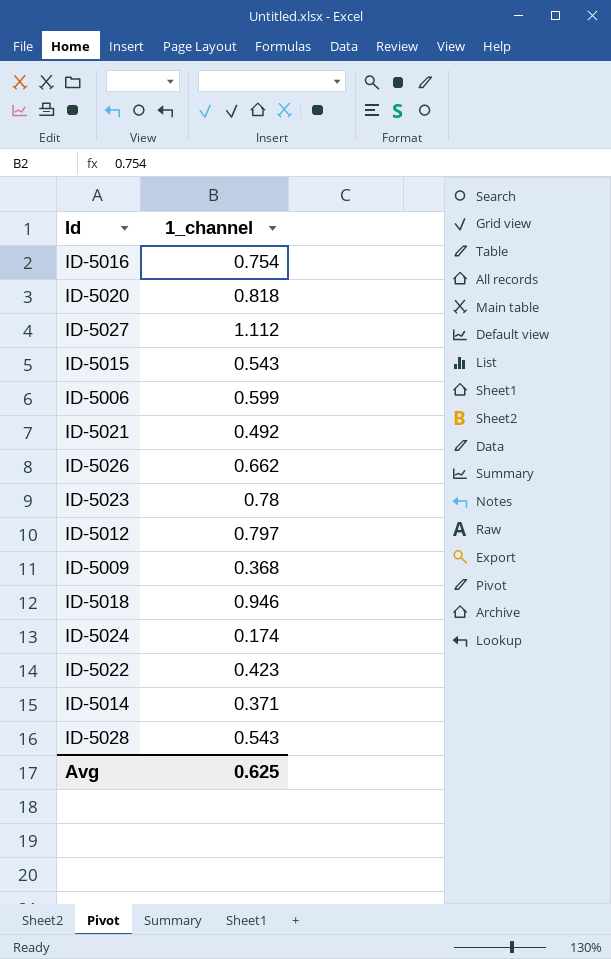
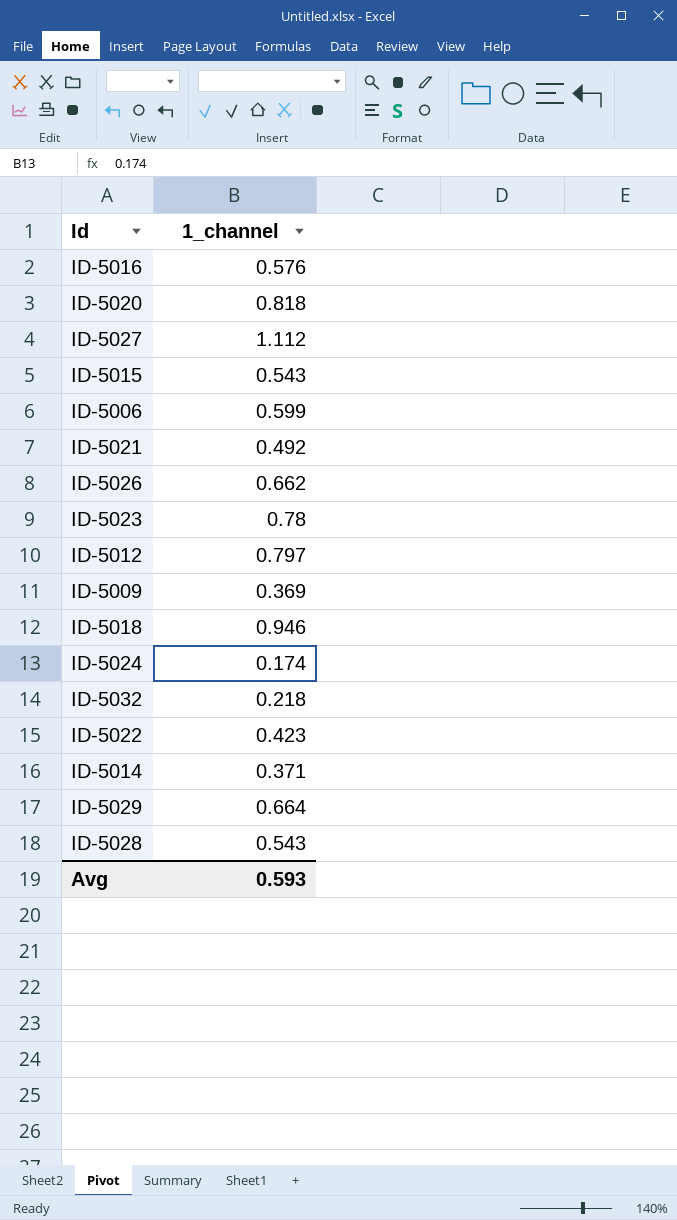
ID-5016 | 1_channel: 0.754 -> 0.576
ID-5009 | 1_channel: 0.368 -> 0.369
row ID-5032: none -> 0.218
row ID-5029: none -> 0.664
Avg | 1_channel: 0.625 -> 0.593

